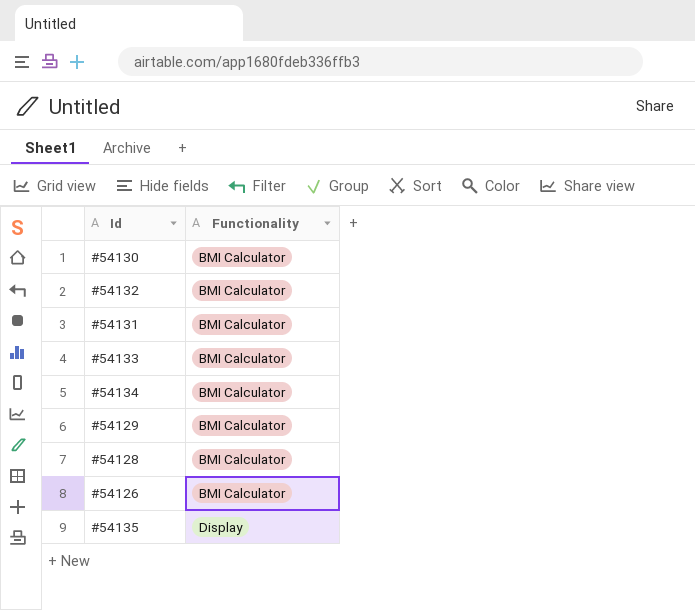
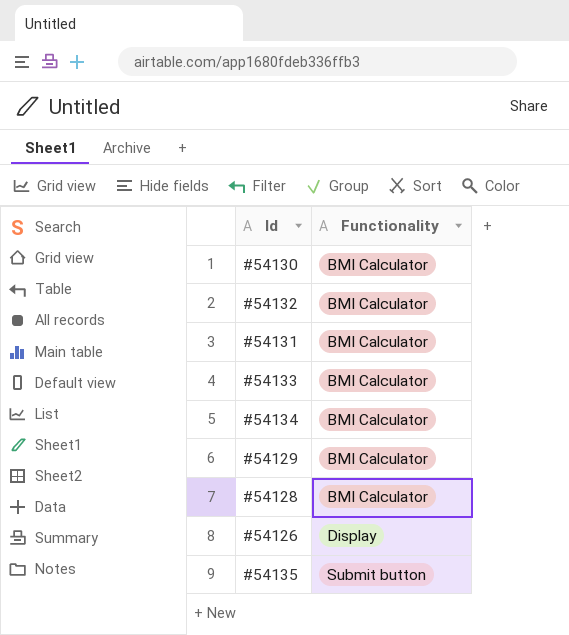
#54126 | Functionality: BMI Calculator -> Display
#54135 | Functionality: Display -> Submit button

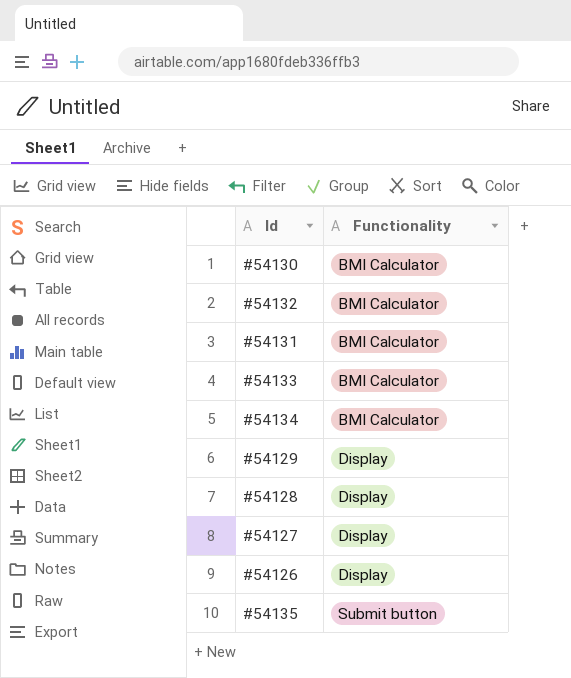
#54129 | Functionality: BMI Calculator -> Display
#54128 | Functionality: BMI Calculator -> Display
row #54127: none -> Display

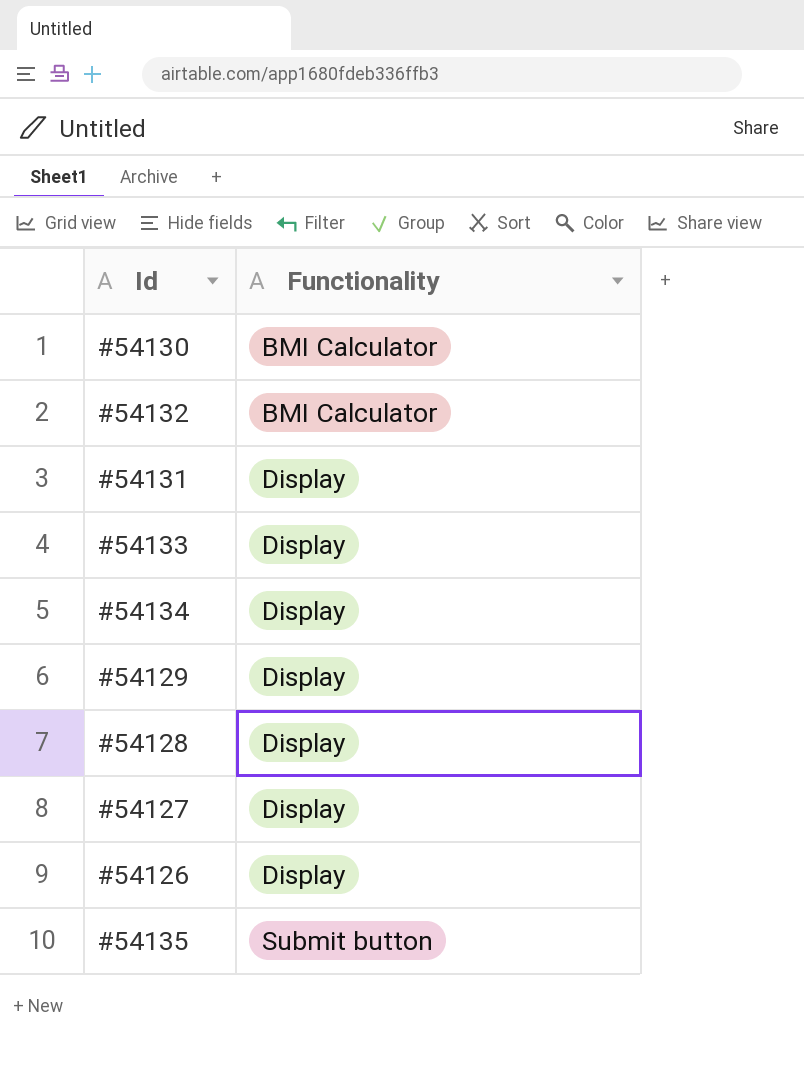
#54131 | Functionality: BMI Calculator -> Display
#54133 | Functionality: BMI Calculator -> Display
#54134 | Functionality: BMI Calculator -> Display

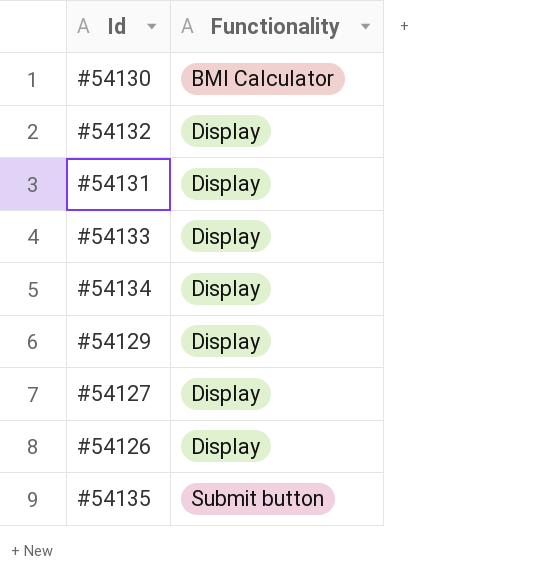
row #54128: Display -> none
#54132 | Functionality: BMI Calculator -> Display

